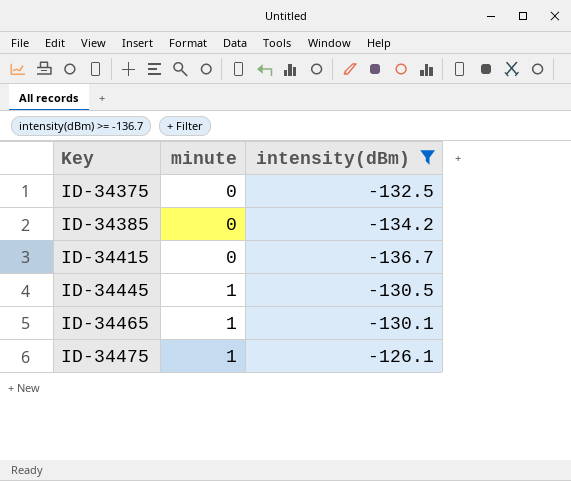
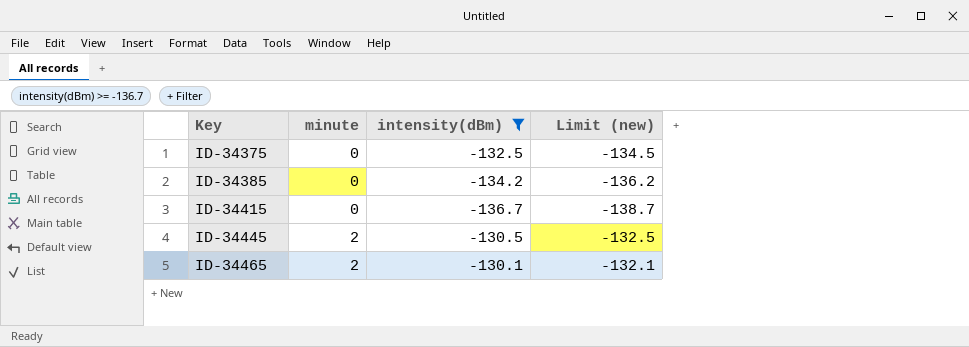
column Limit (new) | formula: none -> [intensity(dBm)] - 2
row ID-34475: 1 | -126.1 -> none
ID-34445 | minute: 1 -> 2
ID-34465 | minute: 1 -> 2

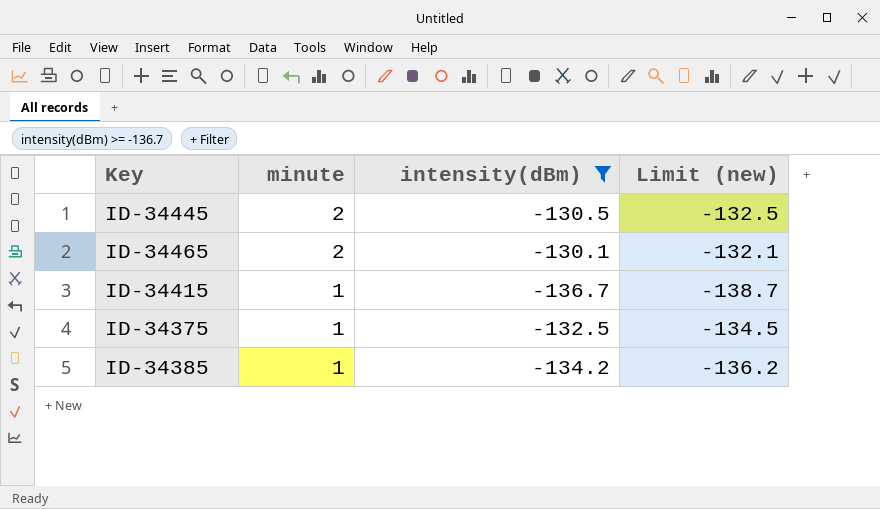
row order: Key ascending -> minute descending
ID-34415 | minute: 0 -> 1
ID-34375 | minute: 0 -> 1
ID-34385 | minute: 0 -> 1

